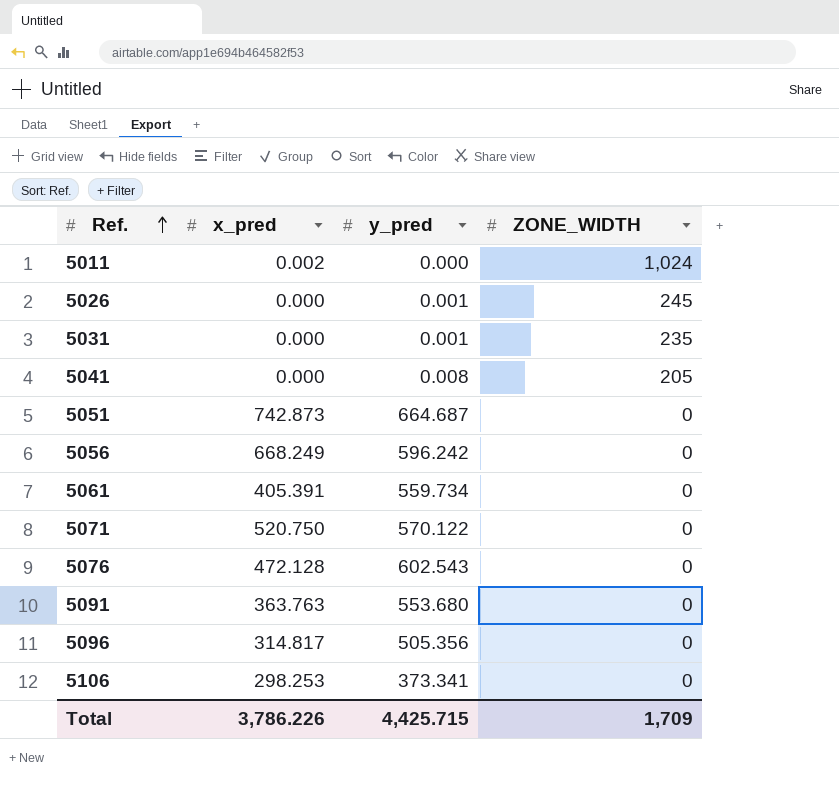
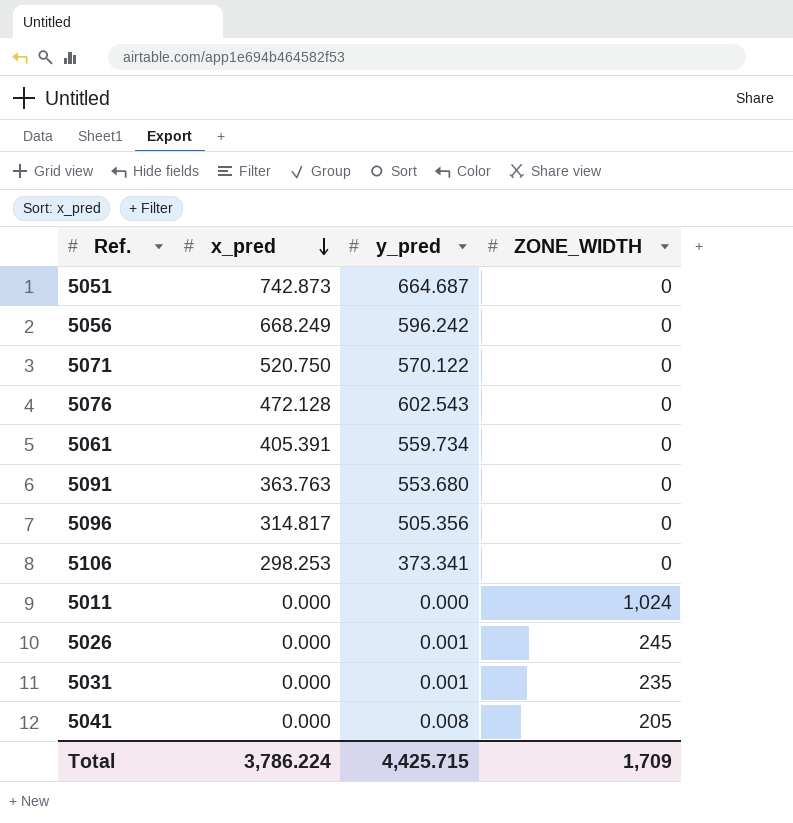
row order: Ref. ascending -> x_pred descending
5011 | x_pred: 0.002 -> 0.000
Total | x_pred: 3,786.226 -> 3,786.224

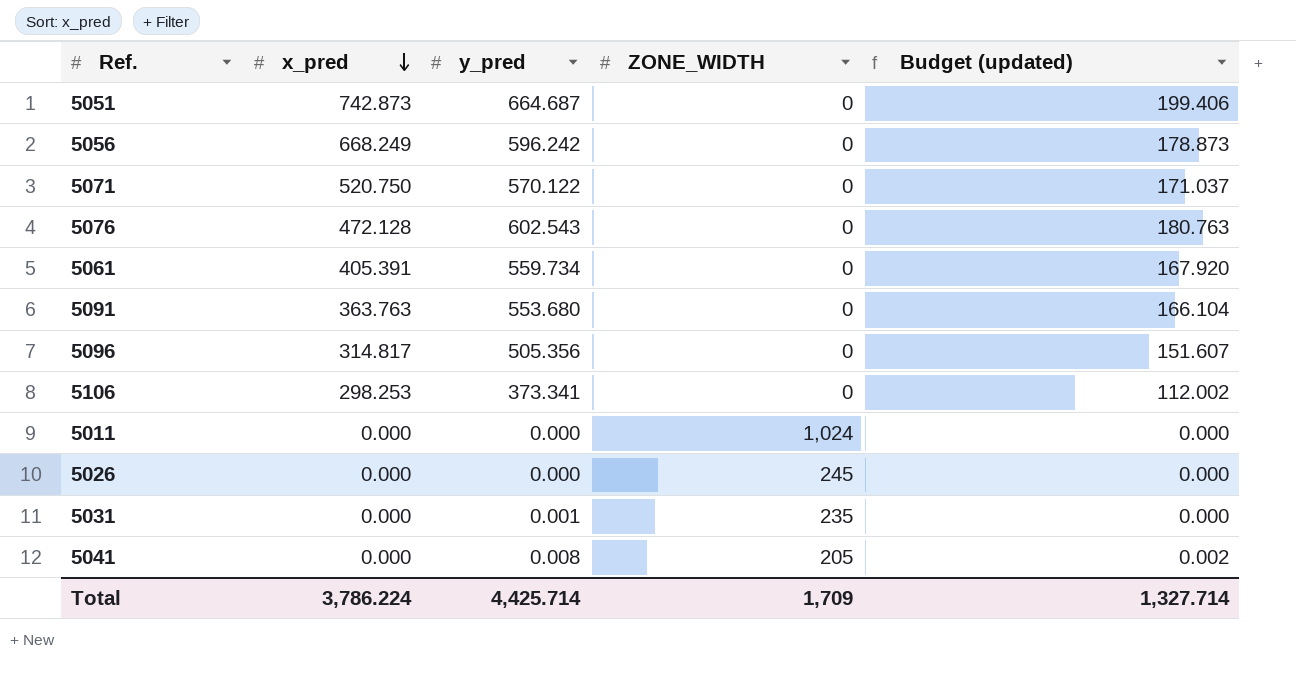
column Budget (updated) | formula: none -> [y_pred] * 0.3
5026 | y_pred: 0.001 -> 0.000
Total | y_pred: 4,425.715 -> 4,425.714

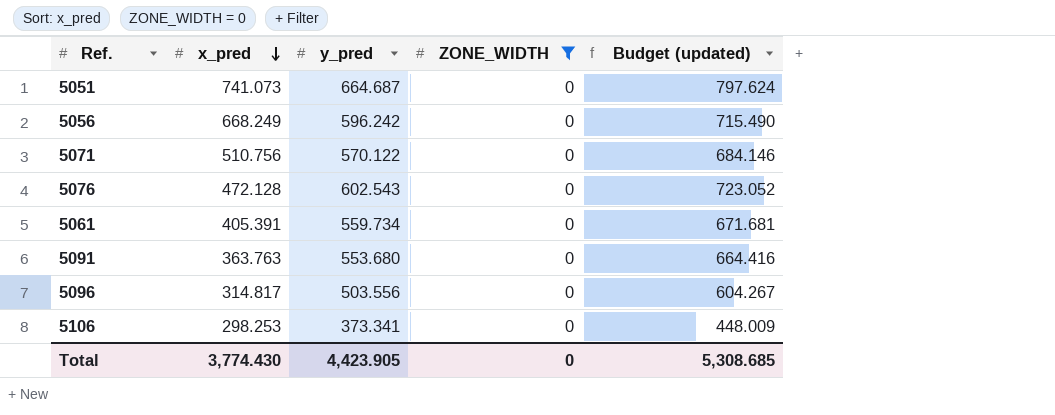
filter: none -> ZONE_WIDTH = 0
column Budget (updated) | formula: [y_pred] * 0.3 -> [y_pred] * 1.2
5051 | x_pred: 742.873 -> 741.073
5071 | x_pred: 520.750 -> 510.756
5096 | y_pred: 505.356 -> 503.556
Total | x_pred: 3,786.224 -> 3,774.430
Total | y_pred: 4,425.714 -> 4,423.905
Total | ZONE_WIDTH: 1,709 -> 0
Total | Budget (updated): 1,327.714 -> 5,308.685

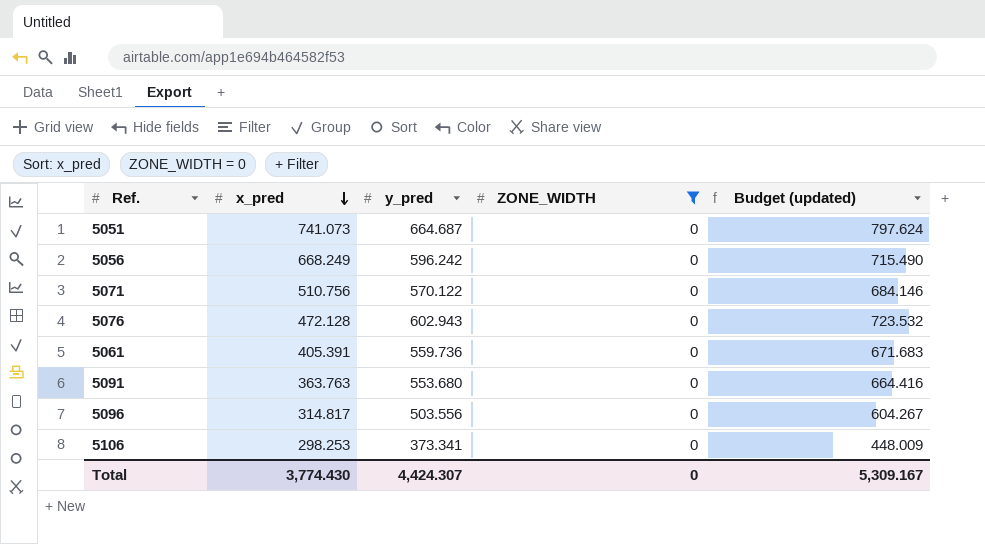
5076 | y_pred: 602.543 -> 602.943
5076 | Budget (updated): 723.052 -> 723.532
5061 | y_pred: 559.734 -> 559.736
5061 | Budget (updated): 671.681 -> 671.683
Total | y_pred: 4,423.905 -> 4,424.307
Total | Budget (updated): 5,308.685 -> 5,309.167

